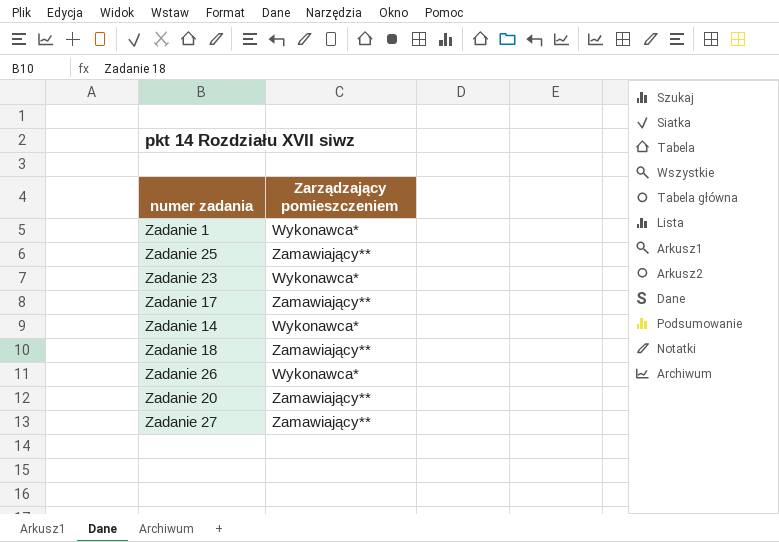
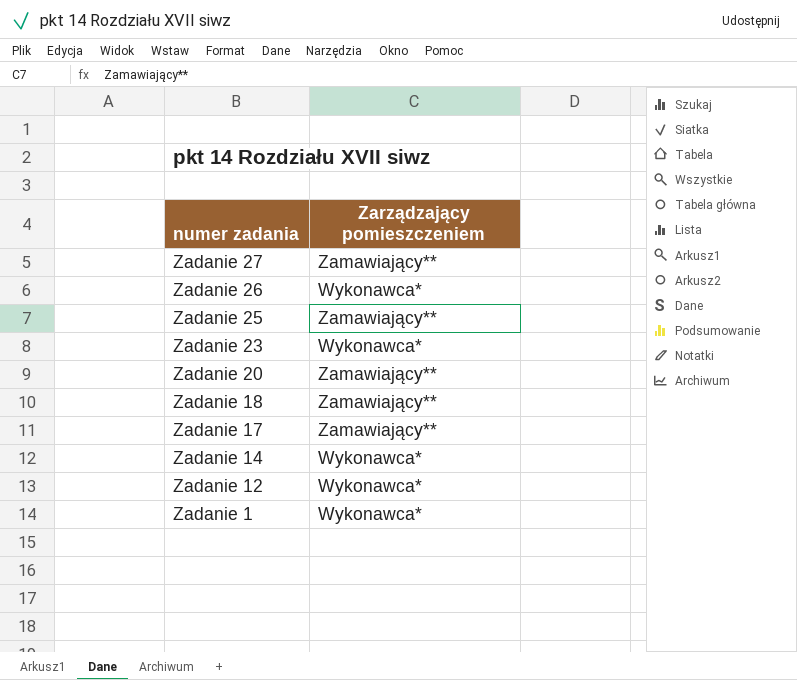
row order: none -> numer zadania descending
row Zadanie 12: none -> Wykonawca*

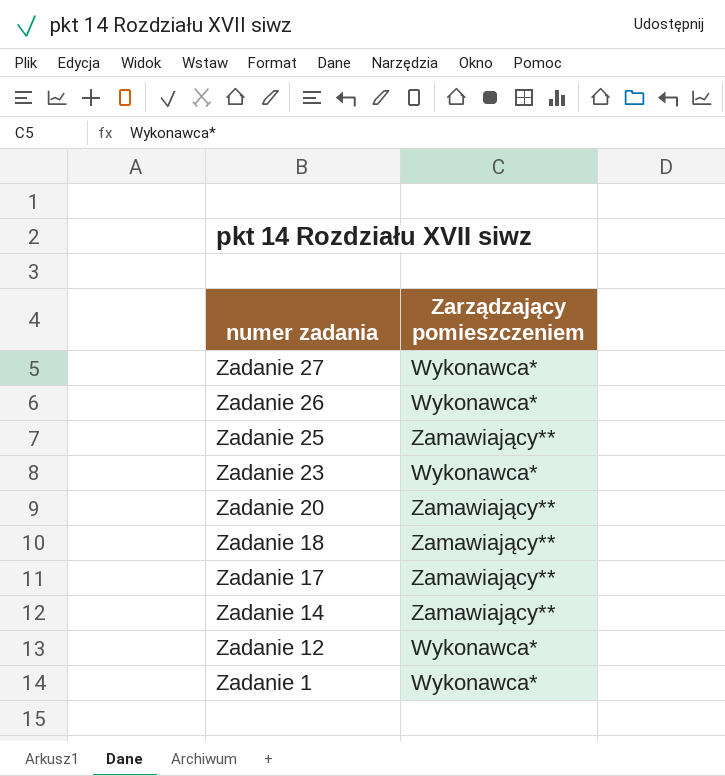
Zadanie 27 | Zarządzający pomieszczeniem: Zamawiający** -> Wykonawca*
Zadanie 14 | Zarządzający pomieszczeniem: Wykonawca* -> Zamawiający**

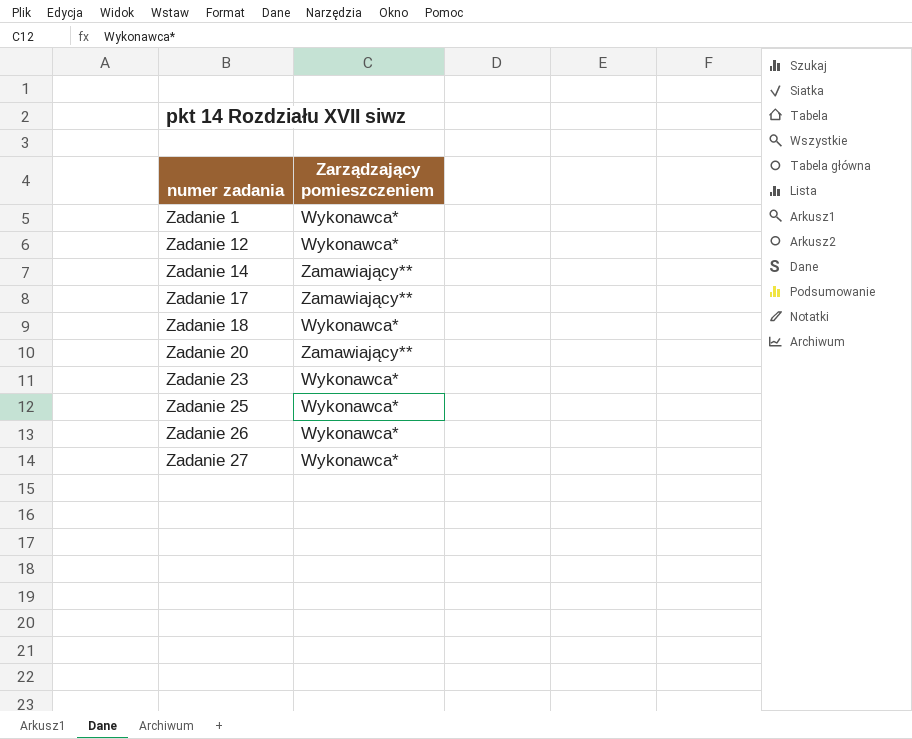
row order: numer zadania descending -> numer zadania ascending
Zadanie 18 | Zarządzający pomieszczeniem: Zamawiający** -> Wykonawca*
Zadanie 25 | Zarządzający pomieszczeniem: Zamawiający** -> Wykonawca*

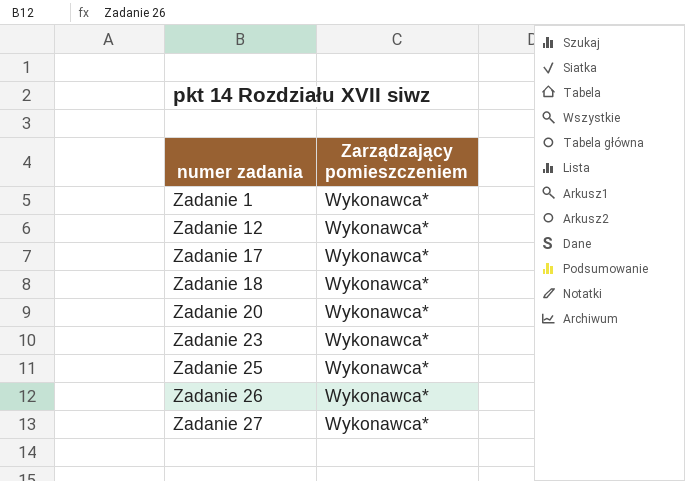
row Zadanie 14: Zamawiający** -> none
Zadanie 17 | Zarządzający pomieszczeniem: Zamawiający** -> Wykonawca*
Zadanie 20 | Zarządzający pomieszczeniem: Zamawiający** -> Wykonawca*

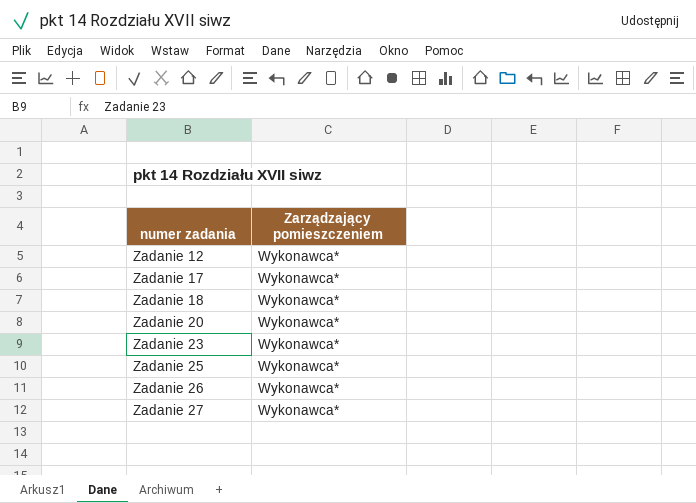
row Zadanie 1: Wykonawca* -> none

